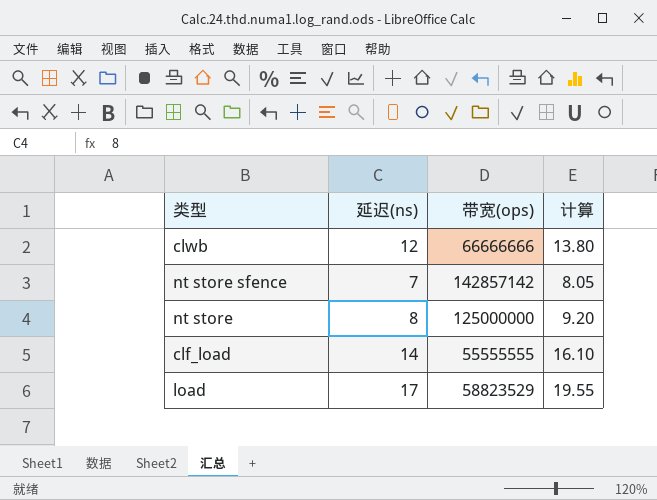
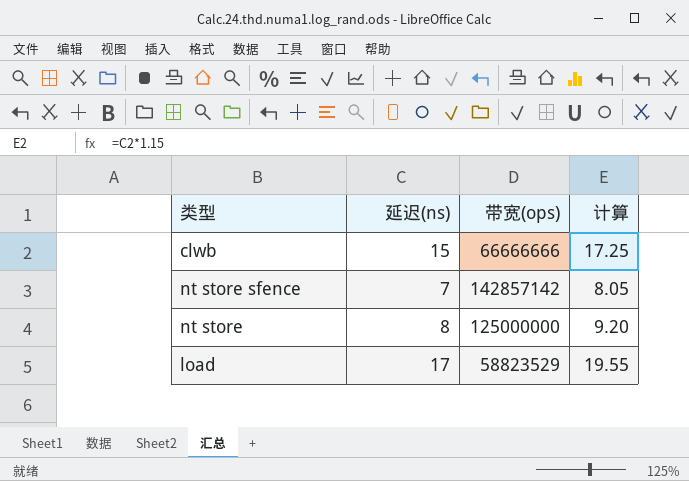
row clf_load: 14 | 55555555 | 16.10 -> none
clwb | 延迟(ns): 12 -> 15
clwb | 计算: 13.80 -> 17.25

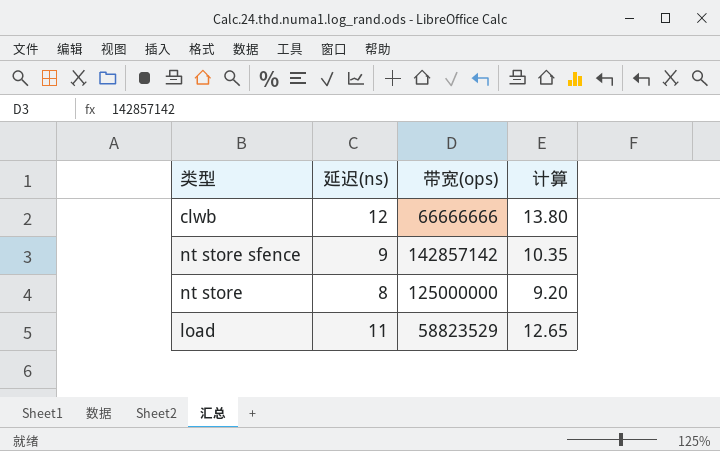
clwb | 延迟(ns): 15 -> 12
clwb | 计算: 17.25 -> 13.80
nt store sfence | 延迟(ns): 7 -> 9
nt store sfence | 计算: 8.05 -> 10.35
load | 延迟(ns): 17 -> 11
load | 计算: 19.55 -> 12.65

